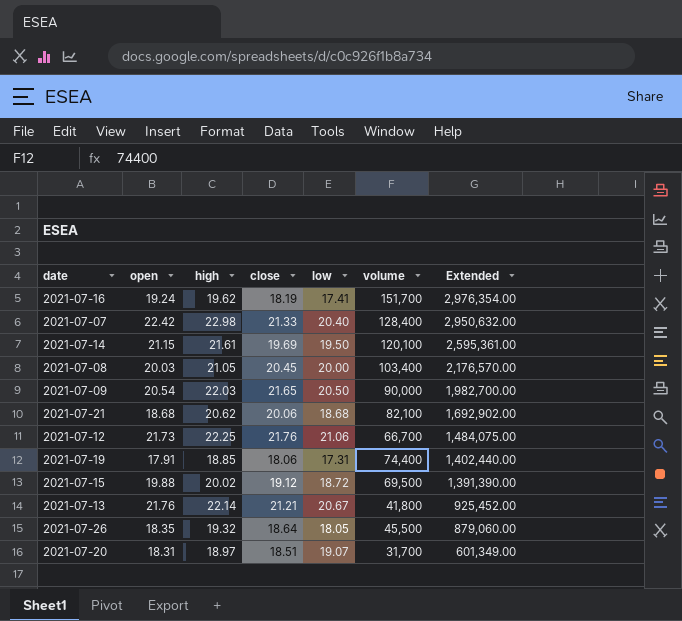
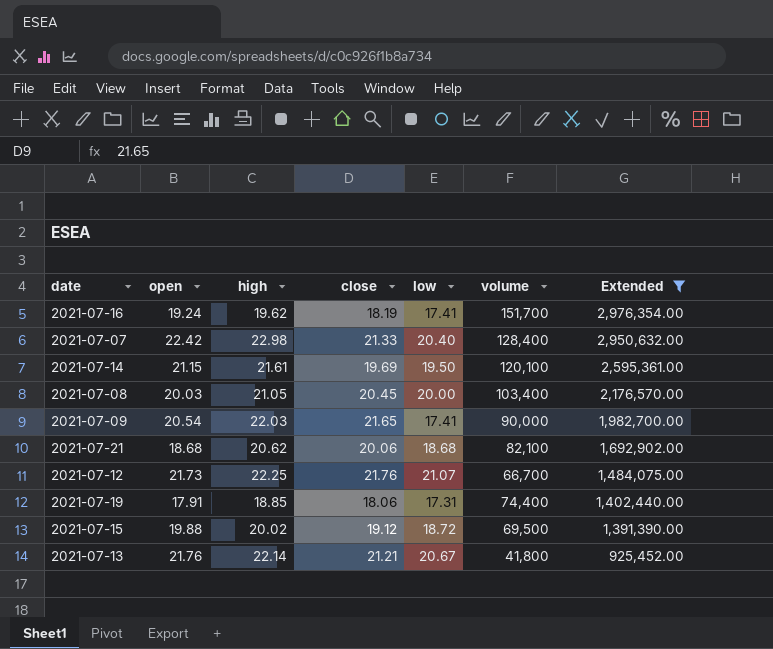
filter: none -> Extended >= 925,452.00
2021-07-09 | low: 20.50 -> 17.41
2021-07-12 | low: 21.06 -> 21.07

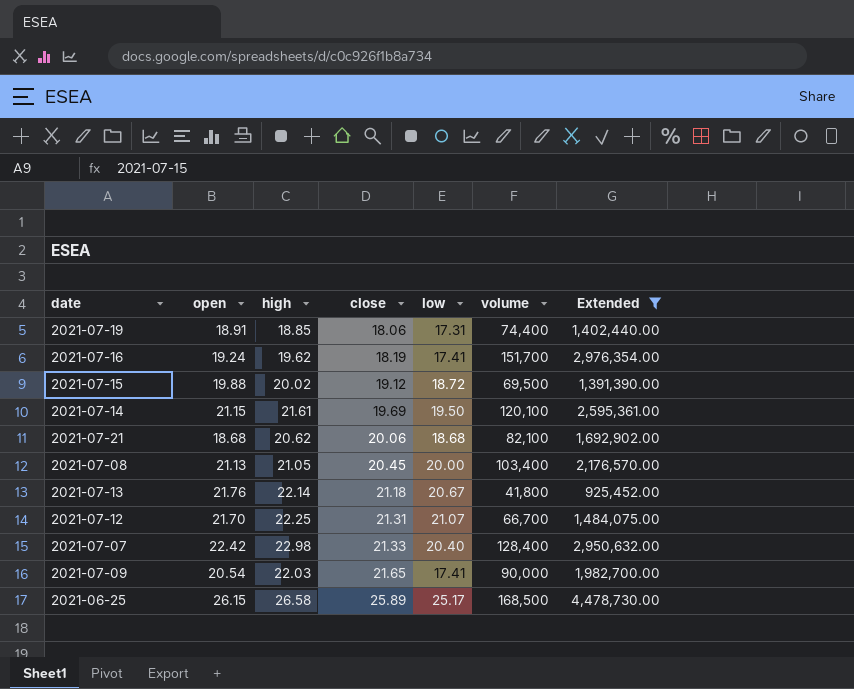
row order: Extended descending -> close ascending
2021-07-19 | open: 17.91 -> 18.91
2021-07-08 | open: 20.03 -> 21.13
2021-07-13 | close: 21.21 -> 21.18
2021-07-12 | open: 21.73 -> 21.70
2021-07-12 | close: 21.76 -> 21.31
row 2021-06-25: none -> 26.15 | 26.58 | 25.89 | 25.17 | 168,500 | 4,478,730.00

